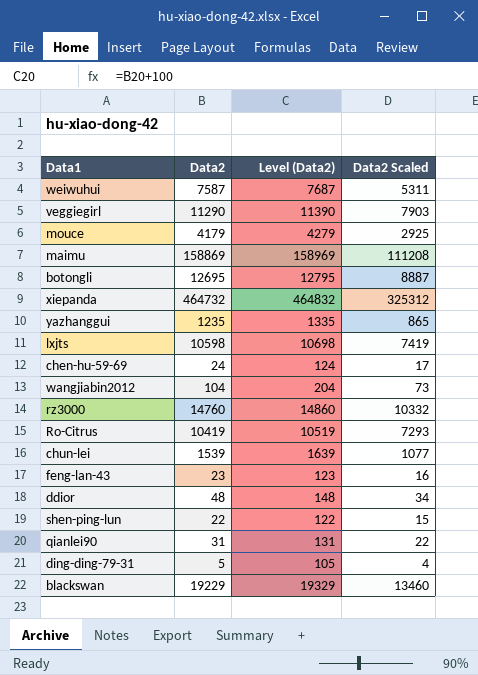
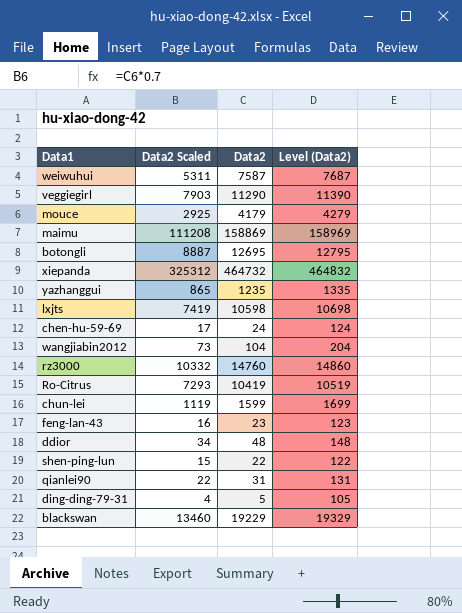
column Data2 Scaled | position: 4 -> 2
chun-lei | Data2 Scaled: 1077 -> 1119
chun-lei | Data2: 1539 -> 1599
chun-lei | Level (Data2): 1639 -> 1699

